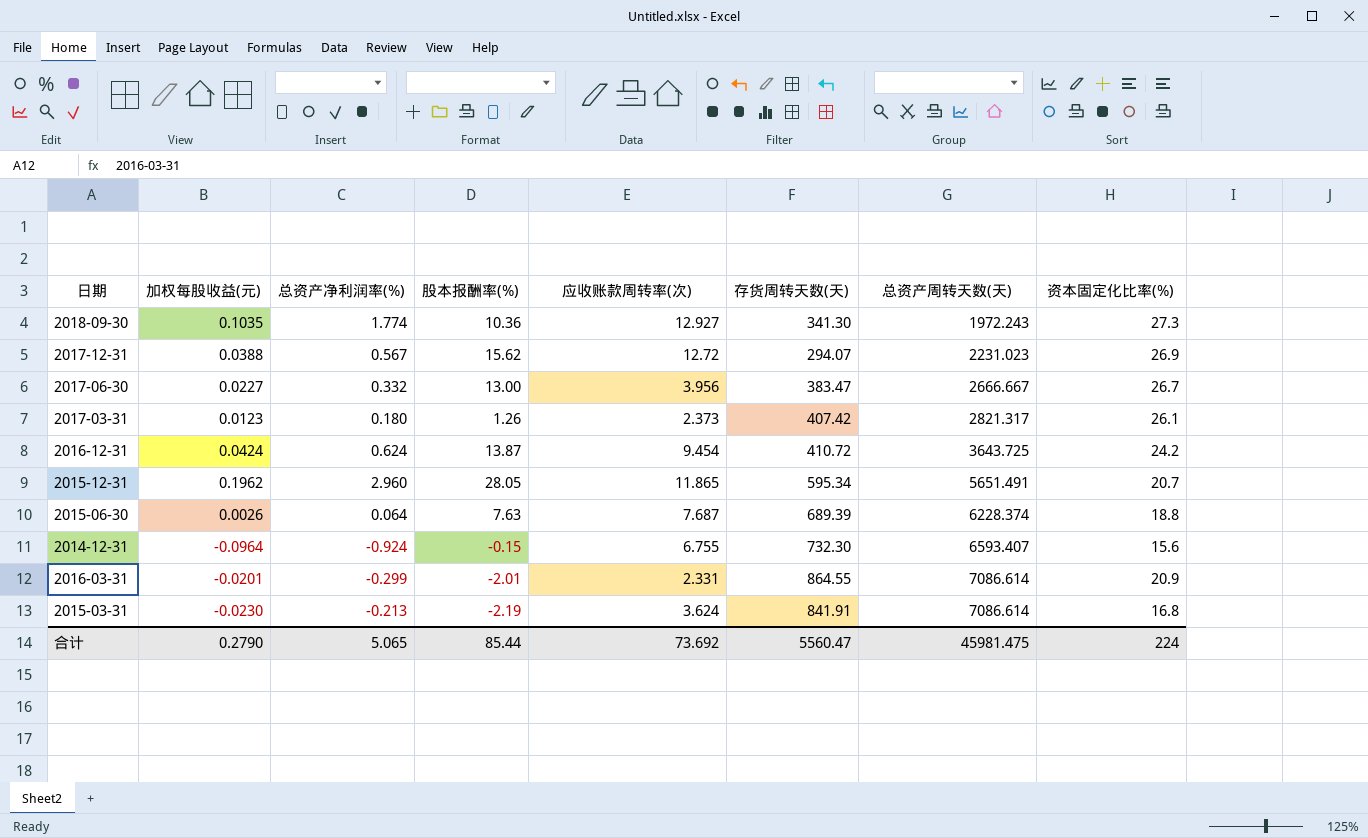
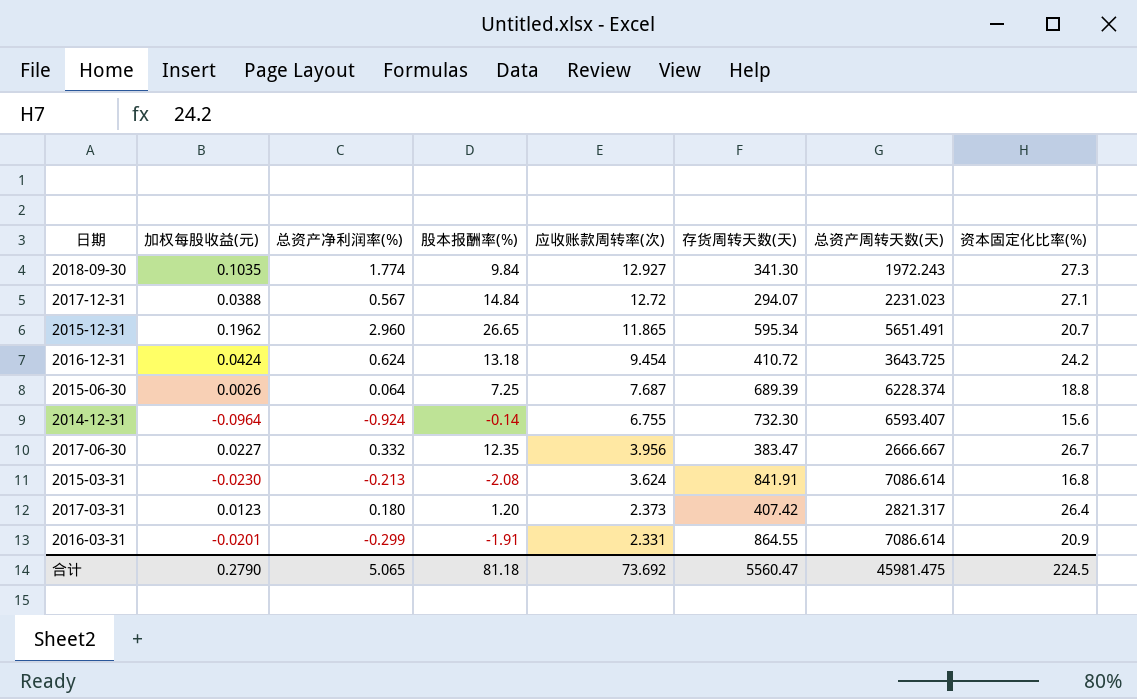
row order: 总资产周转天数(天) ascending -> 应收账款周转率(次) descending
2018-09-30 | 股本报酬率(%): 10.36 -> 9.84
2017-12-31 | 股本报酬率(%): 15.62 -> 14.84
2017-12-31 | 资本固定化比率(%): 26.9 -> 27.1
2015-12-31 | 股本报酬率(%): 28.05 -> 26.65
2016-12-31 | 股本报酬率(%): 13.87 -> 13.18
2015-06-30 | 股本报酬率(%): 7.63 -> 7.25
2014-12-31 | 股本报酬率(%): -0.15 -> -0.14
2017-06-30 | 股本报酬率(%): 13.00 -> 12.35
2015-03-31 | 股本报酬率(%): -2.19 -> -2.08
2017-03-31 | 股本报酬率(%): 1.26 -> 1.20
2017-03-31 | 资本固定化比率(%): 26.1 -> 26.4
2016-03-31 | 股本报酬率(%): -2.01 -> -1.91
合计 | 股本报酬率(%): 85.44 -> 81.18
合计 | 资本固定化比率(%): 224 -> 224.5

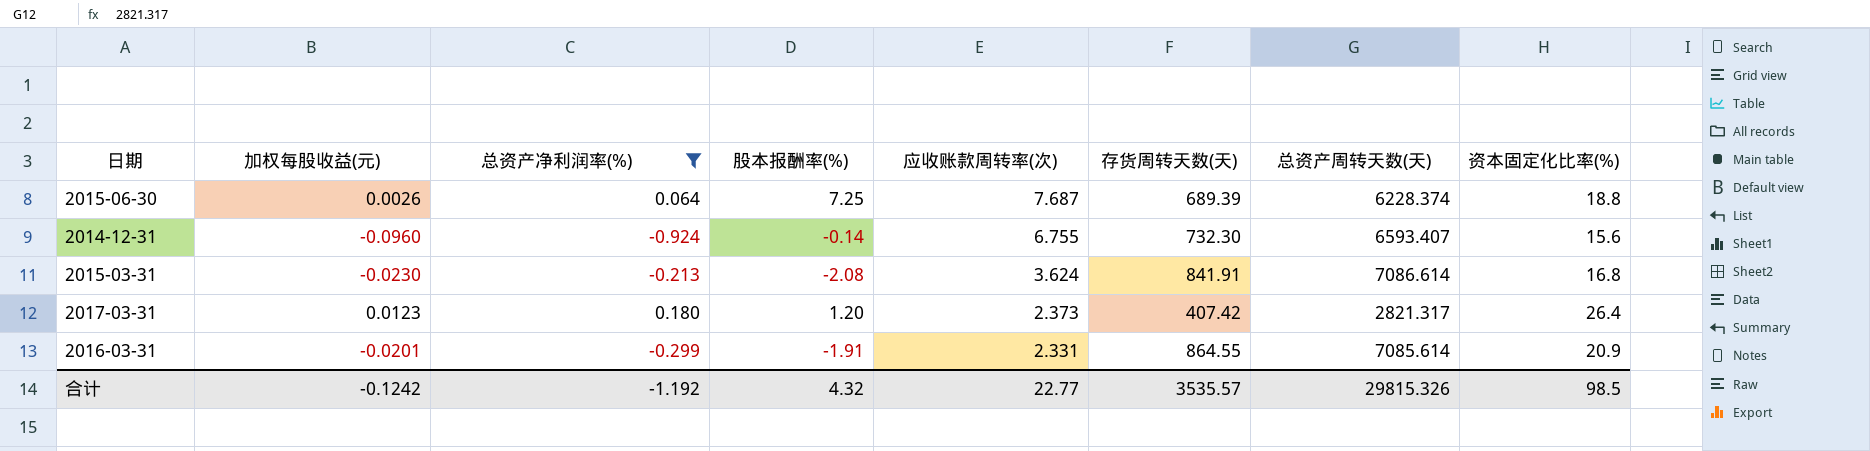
filter: none -> 总资产净利润率(%) <= 0.180
2014-12-31 | 加权每股收益(元): -0.0964 -> -0.0960
2016-03-31 | 总资产周转天数(天): 7086.614 -> 7085.614
合计 | 加权每股收益(元): 0.2790 -> -0.1242
合计 | 总资产净利润率(%): 5.065 -> -1.192
合计 | 股本报酬率(%): 81.18 -> 4.32
合计 | 应收账款周转率(次): 73.692 -> 22.77
合计 | 存货周转天数(天): 5560.47 -> 3535.57
合计 | 总资产周转天数(天): 45981.475 -> 29815.326
合计 | 资本固定化比率(%): 224.5 -> 98.5

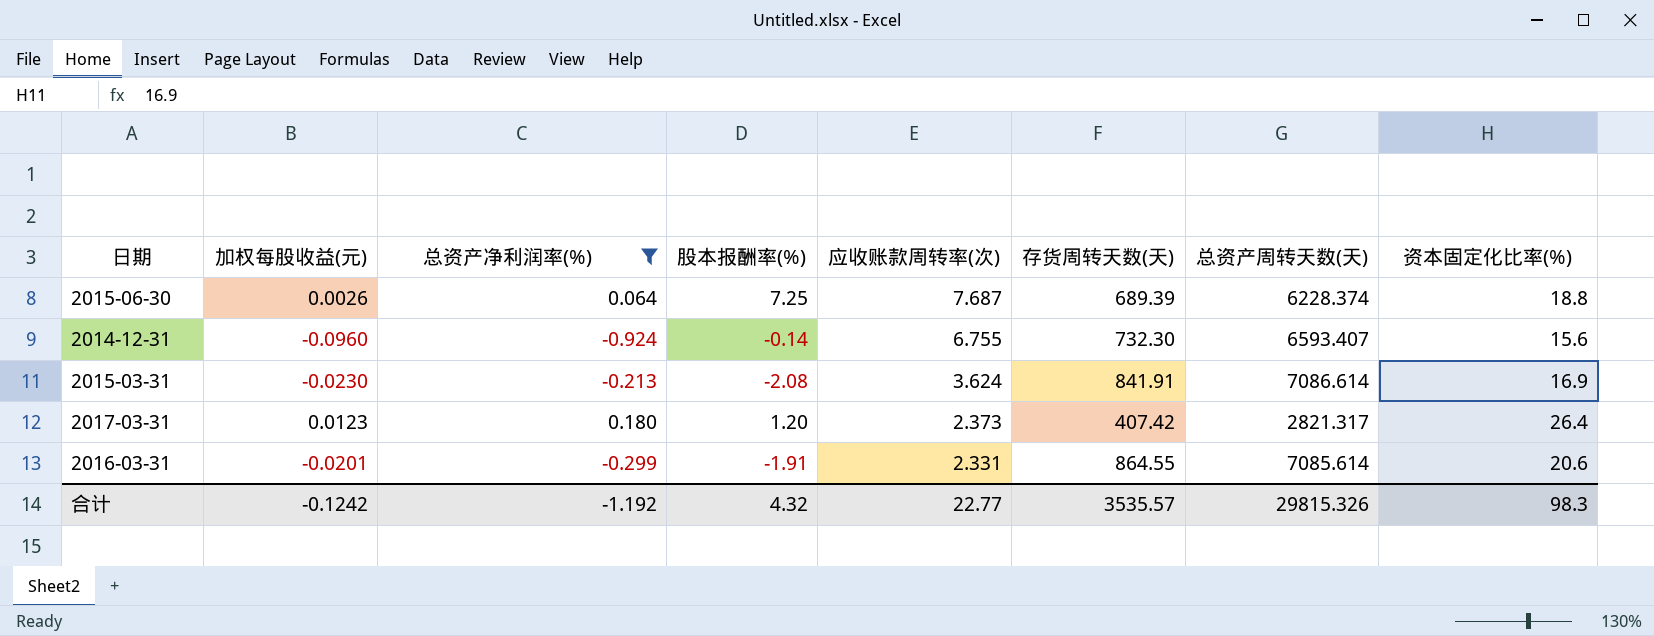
2015-03-31 | 资本固定化比率(%): 16.8 -> 16.9
2016-03-31 | 资本固定化比率(%): 20.9 -> 20.6
合计 | 资本固定化比率(%): 98.5 -> 98.3

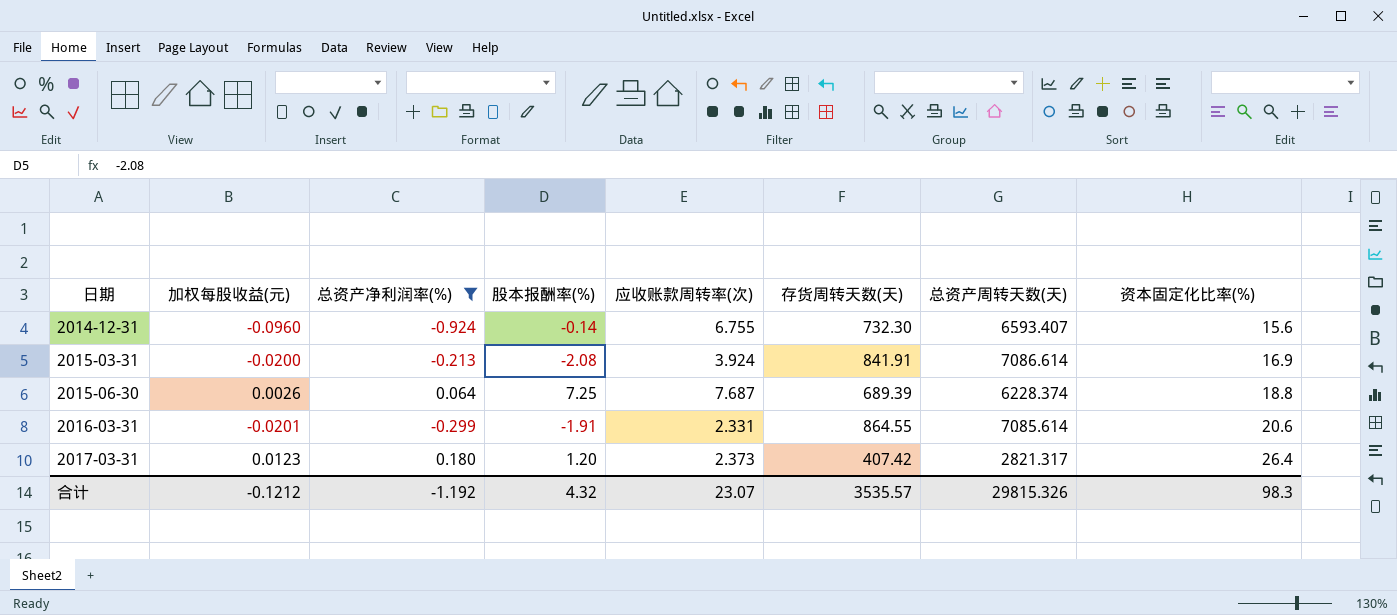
row order: 应收账款周转率(次) descending -> 日期 ascending
2015-03-31 | 加权每股收益(元): -0.0230 -> -0.0200
2015-03-31 | 应收账款周转率(次): 3.624 -> 3.924
合计 | 加权每股收益(元): -0.1242 -> -0.1212
合计 | 应收账款周转率(次): 22.77 -> 23.07

